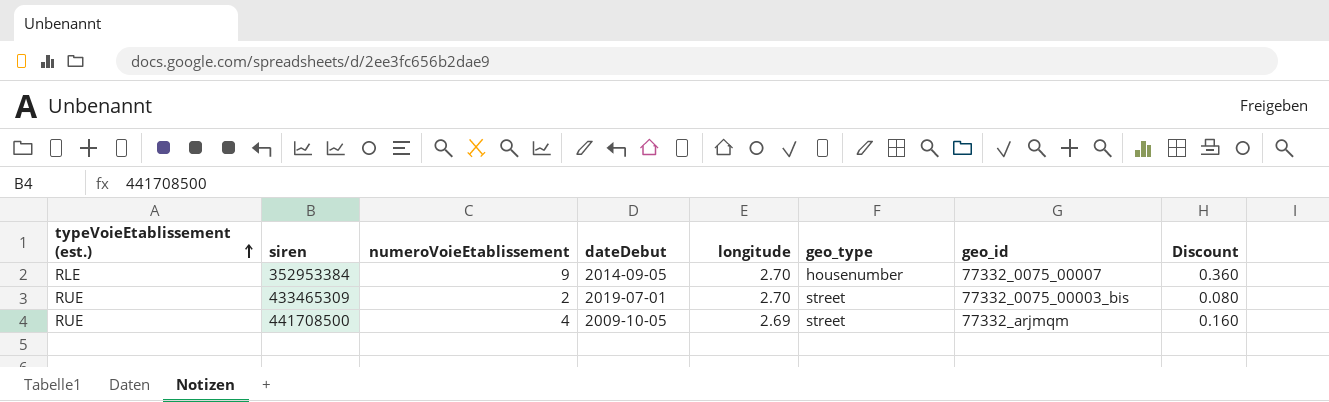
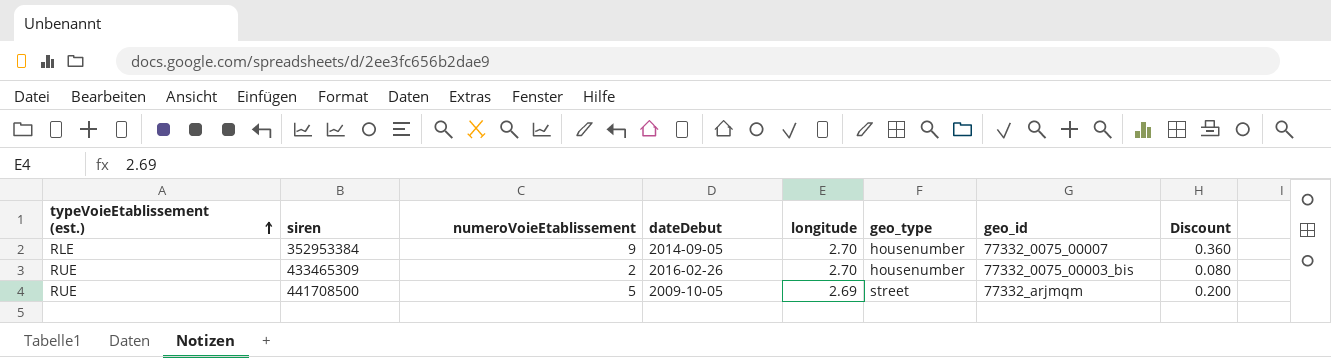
433465309 | dateDebut: 2019-07-01 -> 2016-02-26
433465309 | geo_type: street -> housenumber
441708500 | numeroVoieEtablissement: 4 -> 5
441708500 | Discount: 0.160 -> 0.200

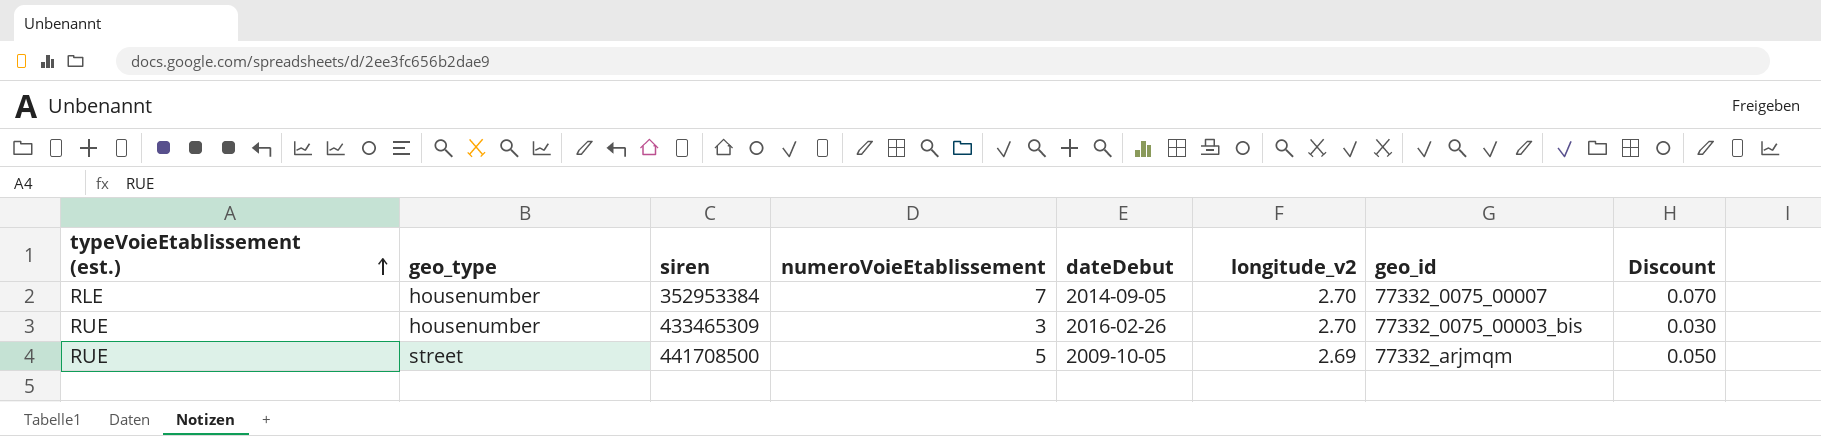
column geo_type | position: 6 -> 2
column name: longitude -> longitude_v2
column Discount | formula: [numeroVoieEtablissement] * 0.04 -> [numeroVoieEtablissement] * 0.01
352953384 | numeroVoieEtablissement: 9 -> 7
433465309 | numeroVoieEtablissement: 2 -> 3

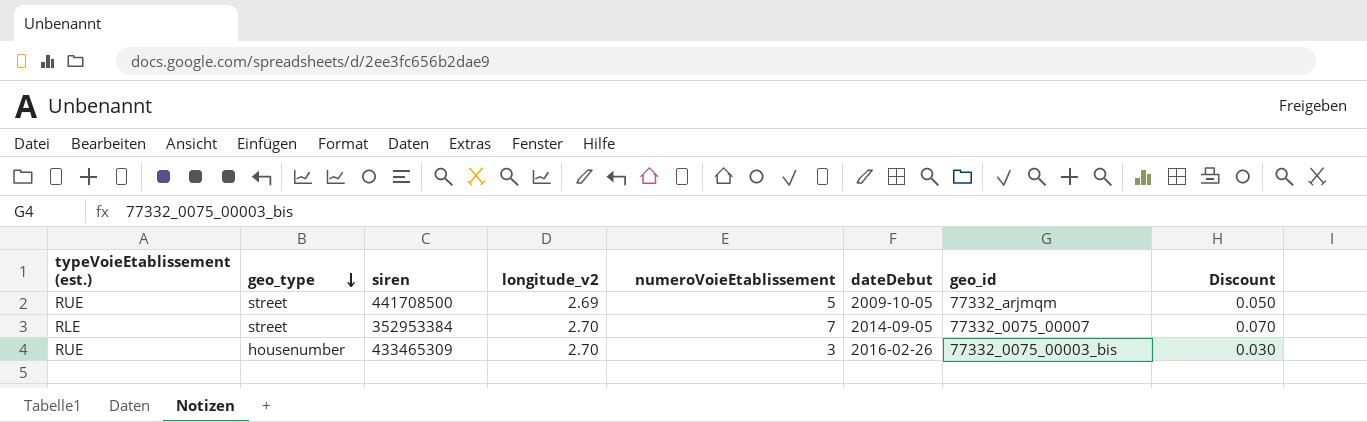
row order: typeVoieEtablissement (est.) ascending -> geo_type descending
column longitude_v2 | position: 6 -> 4
352953384 | geo_type: housenumber -> street

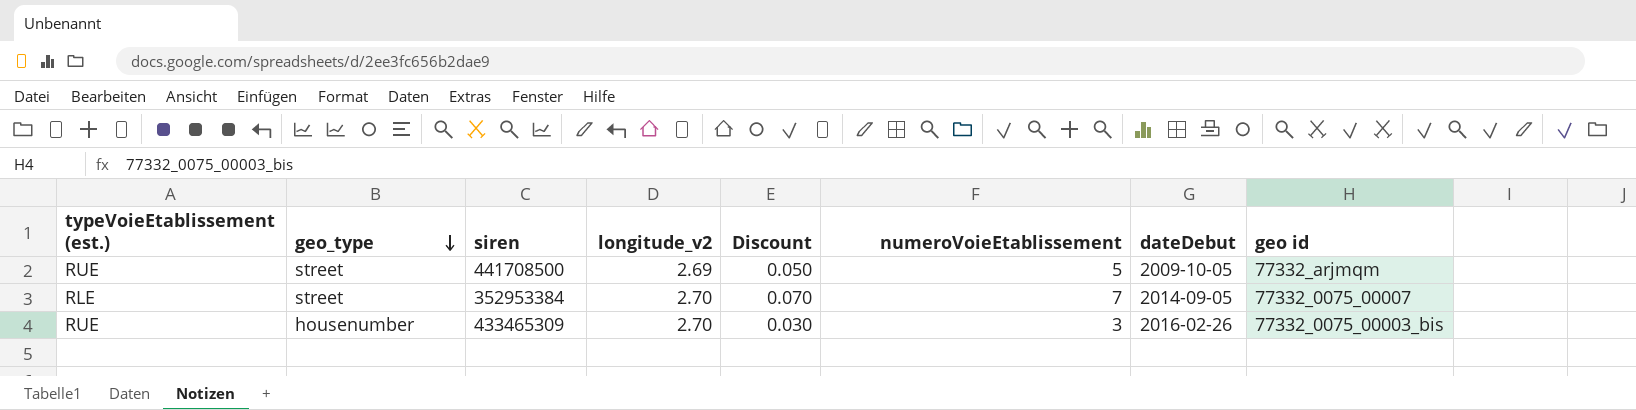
column Discount | position: 8 -> 5
column name: geo_id -> geo id

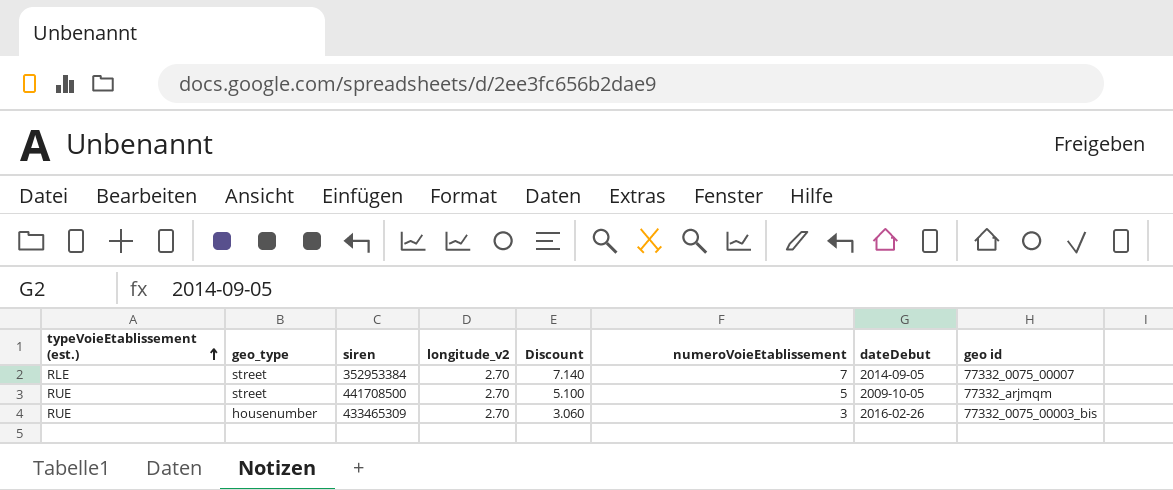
row order: geo_type descending -> typeVoieEtablissement (est.) ascending
column Discount | formula: [numeroVoieEtablissement] * 0.01 -> [numeroVoieEtablissement] * 1.02
441708500 | longitude_v2: 2.69 -> 2.70

